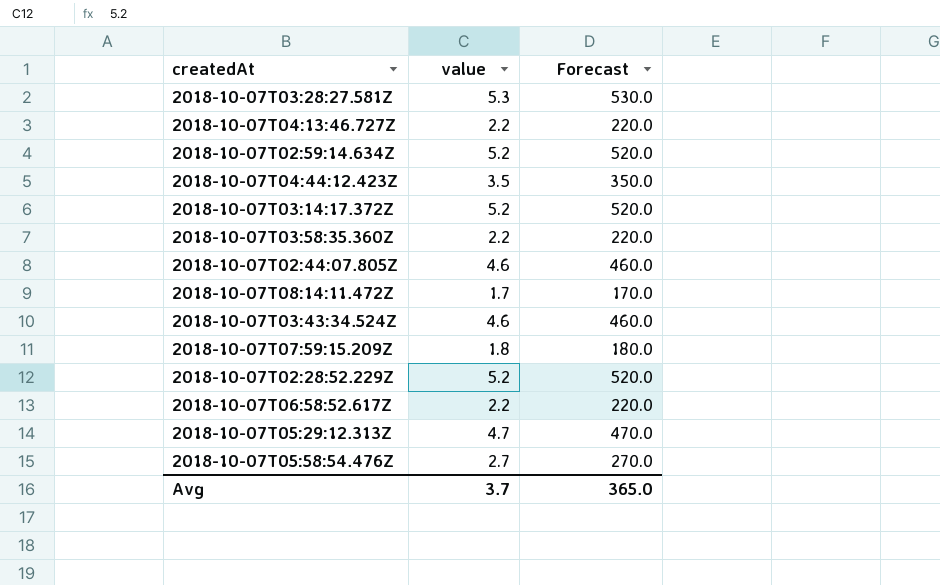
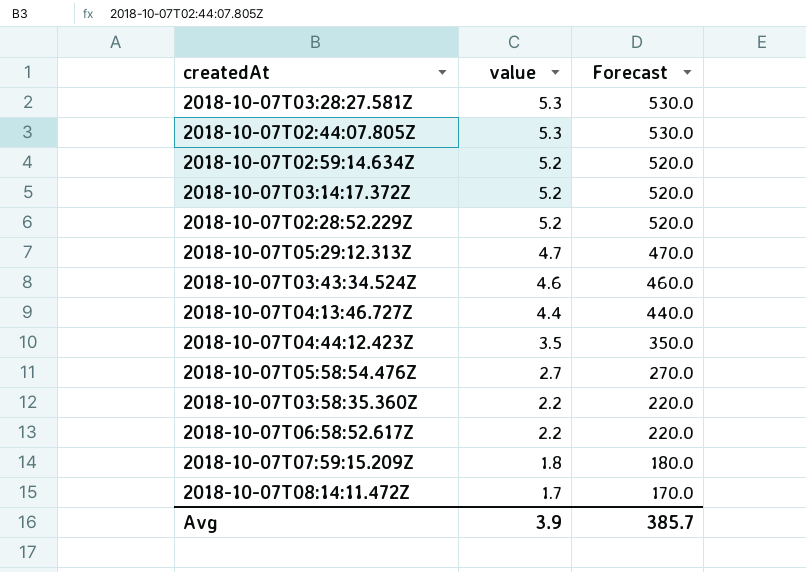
row order: none -> value descending
2018-10-07T02:44:07.805Z | value: 4.6 -> 5.3
2018-10-07T02:44:07.805Z | Forecast: 460.0 -> 530.0
2018-10-07T04:13:46.727Z | value: 2.2 -> 4.4
2018-10-07T04:13:46.727Z | Forecast: 220.0 -> 440.0
Avg | value: 3.7 -> 3.9
Avg | Forecast: 365.0 -> 385.7

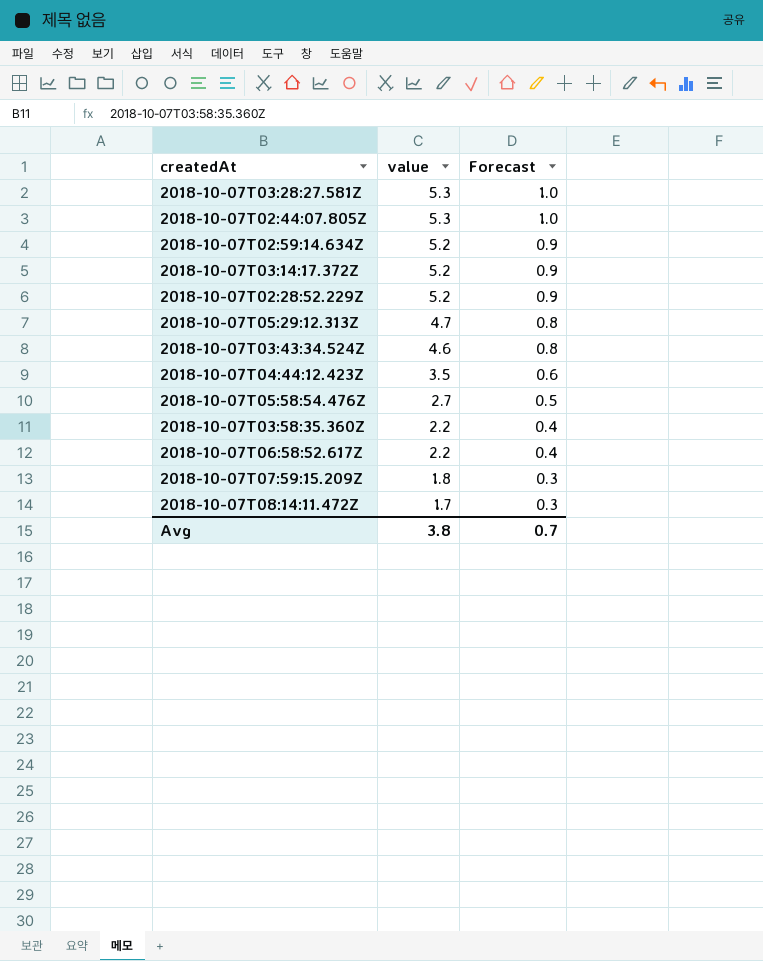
column Forecast | formula: [value] * 100 -> [value] * 0.18
row 2018-10-07T04:13:46.727Z: 4.4 | 440.0 -> none
Avg | value: 3.9 -> 3.8
Avg | Forecast: 385.7 -> 0.7

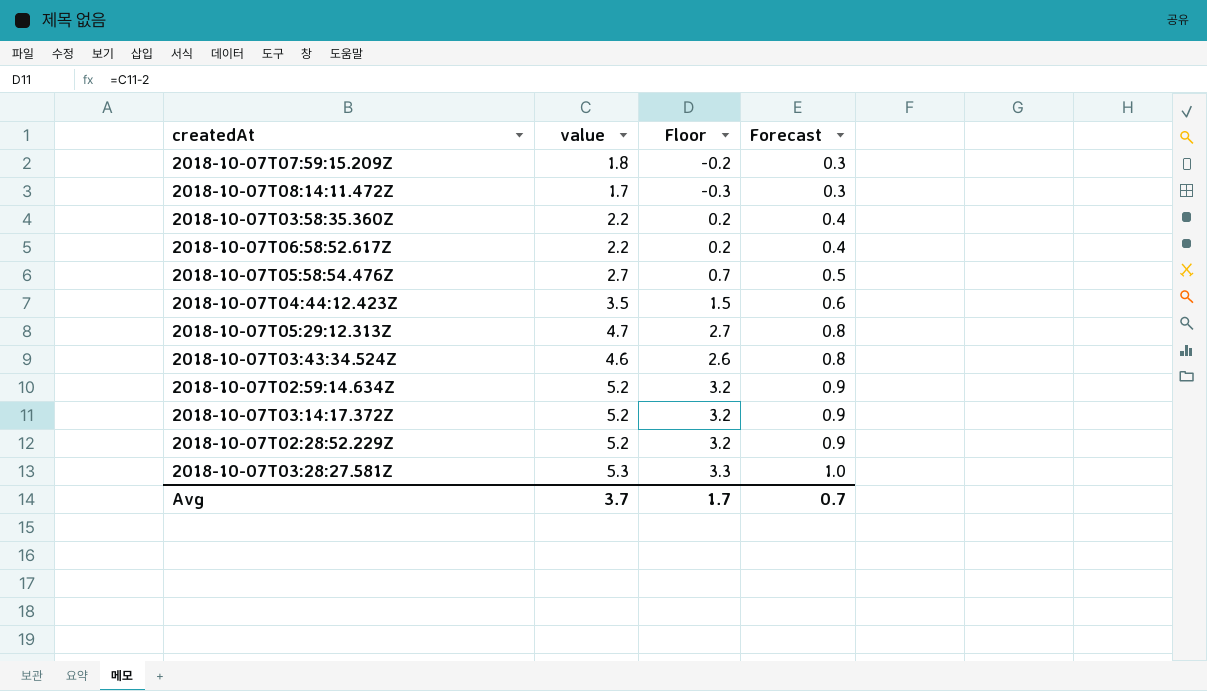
row order: value descending -> Forecast ascending
column Floor | formula: none -> [value] - 2
row 2018-10-07T02:44:07.805Z: 5.3 | 1.0 -> none
Avg | value: 3.8 -> 3.7

